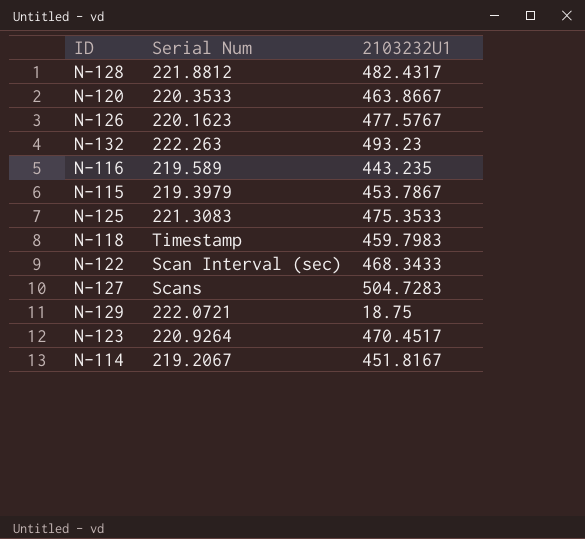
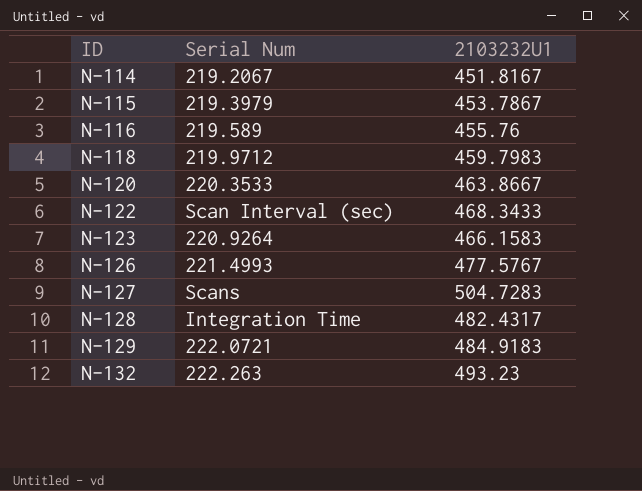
row order: none -> ID ascending
row N-125: 221.3083 | 475.3533 -> none
N-116 | 2103232U1: 443.235 -> 455.76
N-118 | Serial Num: Timestamp -> 219.9712
N-123 | 2103232U1: 470.4517 -> 466.1583
N-126 | Serial Num: 220.1623 -> 221.4993
N-128 | Serial Num: 221.8812 -> Integration Time
N-129 | 2103232U1: 18.75 -> 484.9183

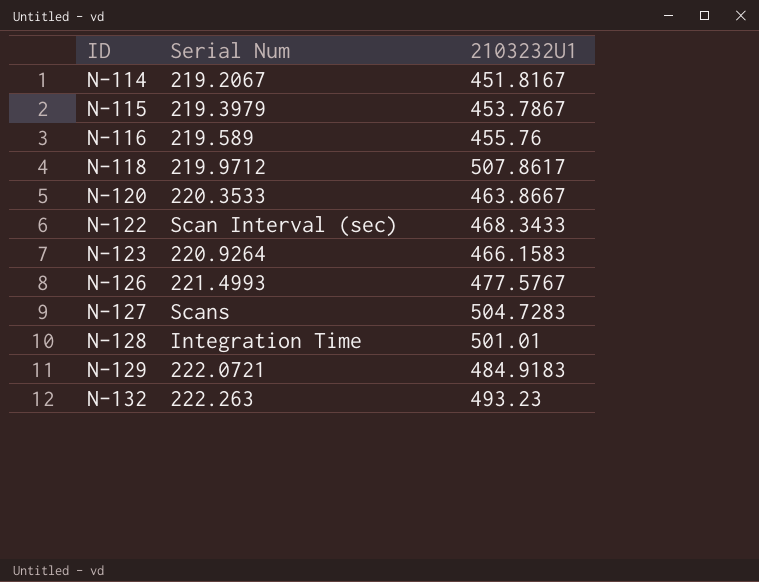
N-118 | 2103232U1: 459.7983 -> 507.8617
N-128 | 2103232U1: 482.4317 -> 501.01

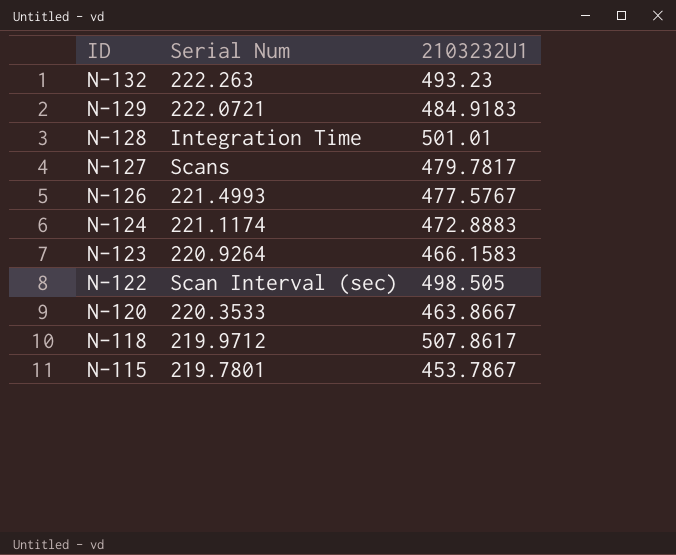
row order: ID ascending -> ID descending
row N-114: 219.2067 | 451.8167 -> none
row N-116: 219.589 | 455.76 -> none
N-127 | 2103232U1: 504.7283 -> 479.7817
row N-124: none -> 221.1174 | 472.8883
N-122 | 2103232U1: 468.3433 -> 498.505
N-115 | Serial Num: 219.3979 -> 219.7801

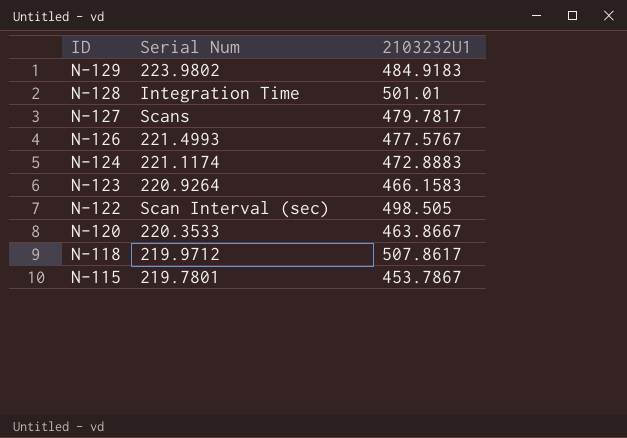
row N-132: 222.263 | 493.23 -> none
N-129 | Serial Num: 222.0721 -> 223.9802

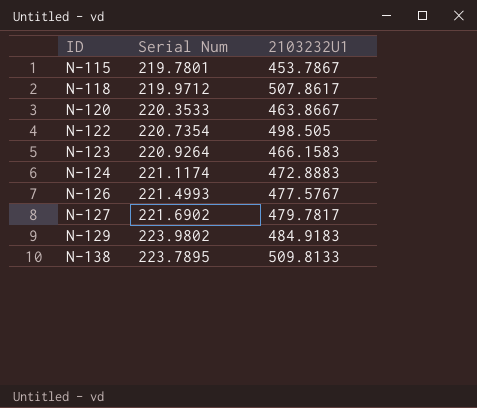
row order: ID descending -> ID ascending
row N-128: Integration Time | 501.01 -> none
N-122 | Serial Num: Scan Interval (sec) -> 220.7354
N-127 | Serial Num: Scans -> 221.6902
row N-138: none -> 223.7895 | 509.8133

